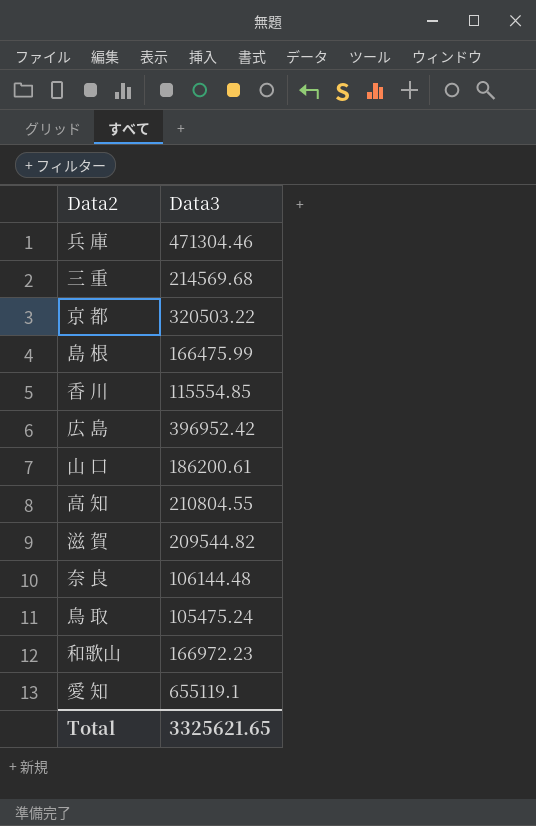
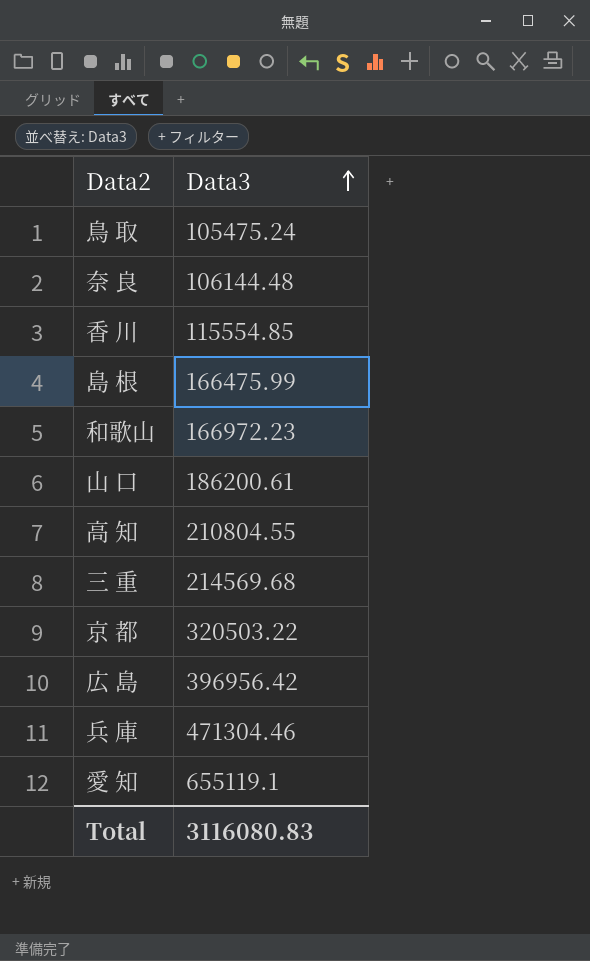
row order: none -> Data3 ascending
row 滋 賀: 209544.82 -> none
広 島 | Data3: 396952.42 -> 396956.42
Total | Data3: 3325621.65 -> 3116080.83

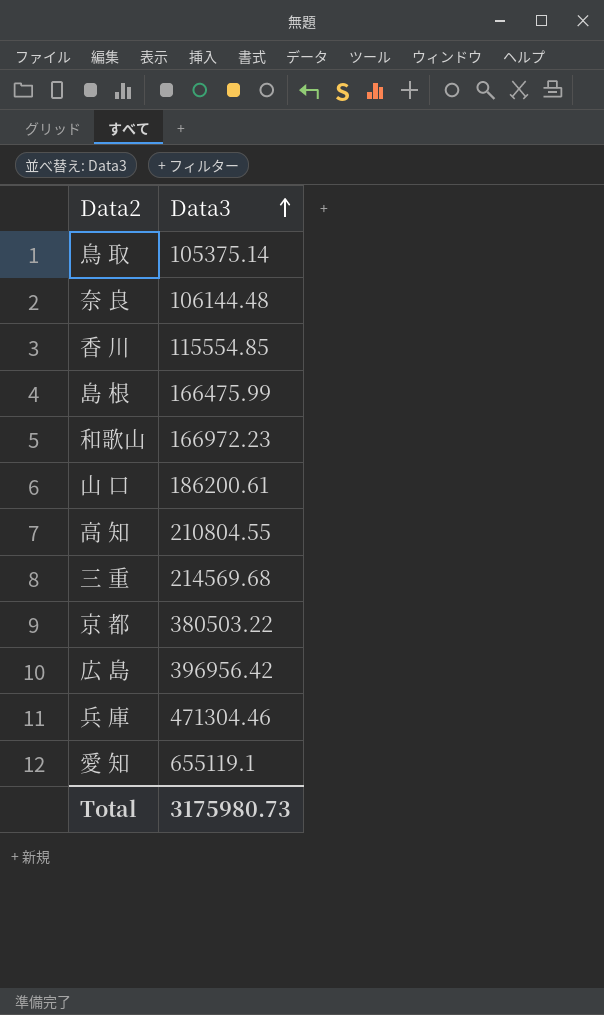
鳥 取 | Data3: 105475.24 -> 105375.14
京 都 | Data3: 320503.22 -> 380503.22
Total | Data3: 3116080.83 -> 3175980.73

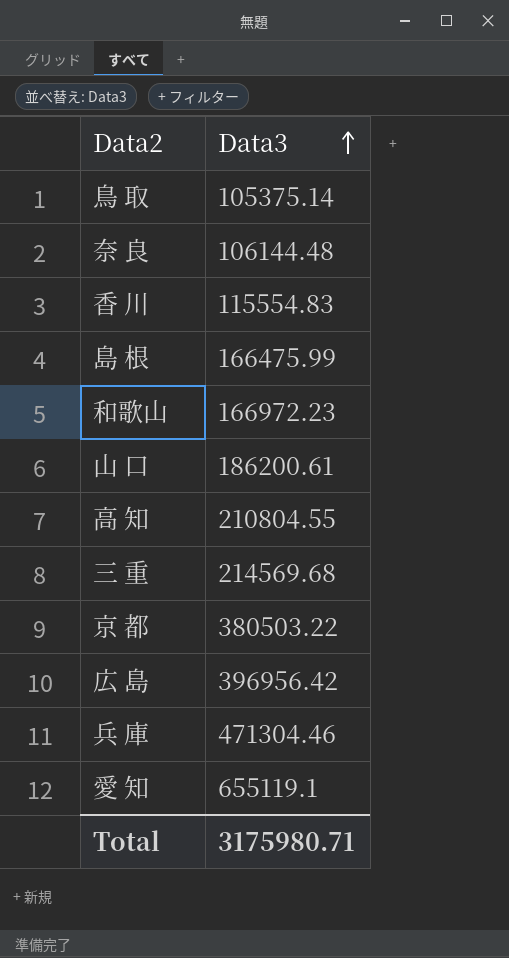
香 川 | Data3: 115554.85 -> 115554.83
Total | Data3: 3175980.73 -> 3175980.71

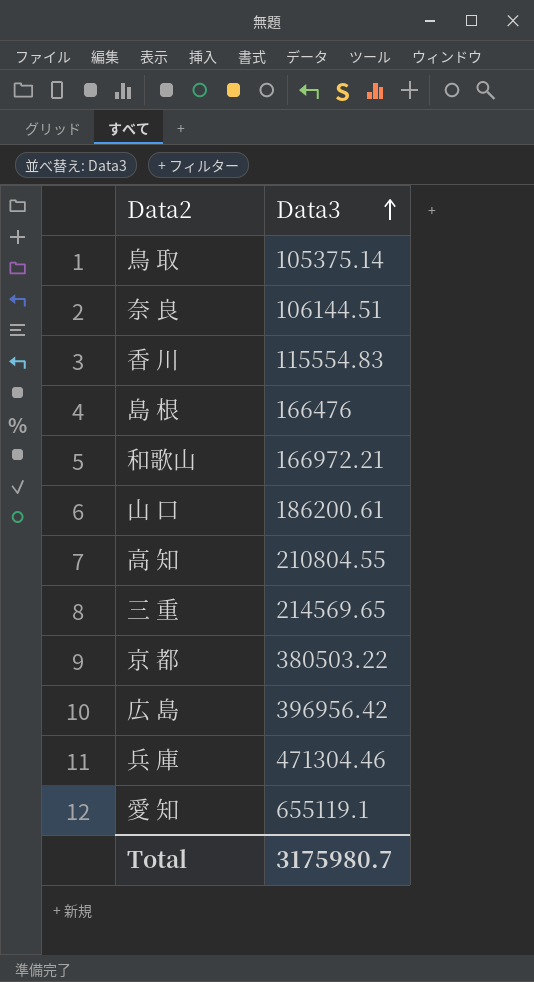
奈 良 | Data3: 106144.48 -> 106144.51
島 根 | Data3: 166475.99 -> 166476
和歌山 | Data3: 166972.23 -> 166972.21
三 重 | Data3: 214569.68 -> 214569.65
Total | Data3: 3175980.71 -> 3175980.7

